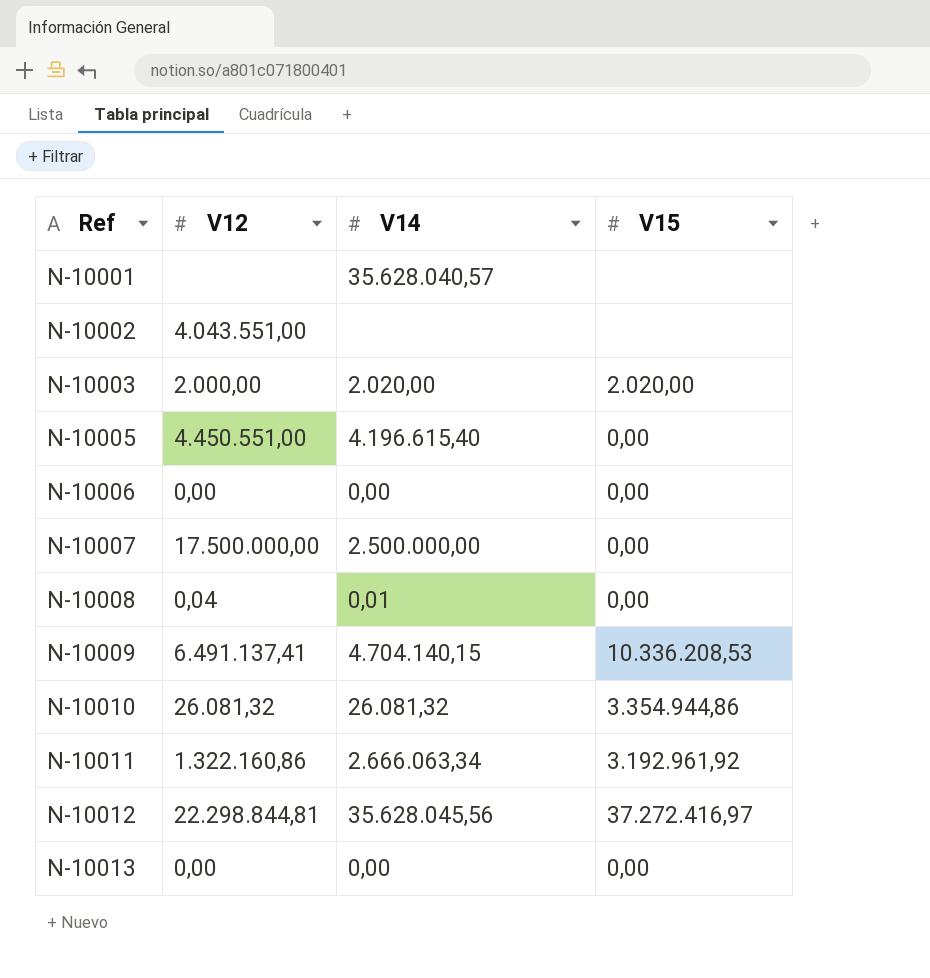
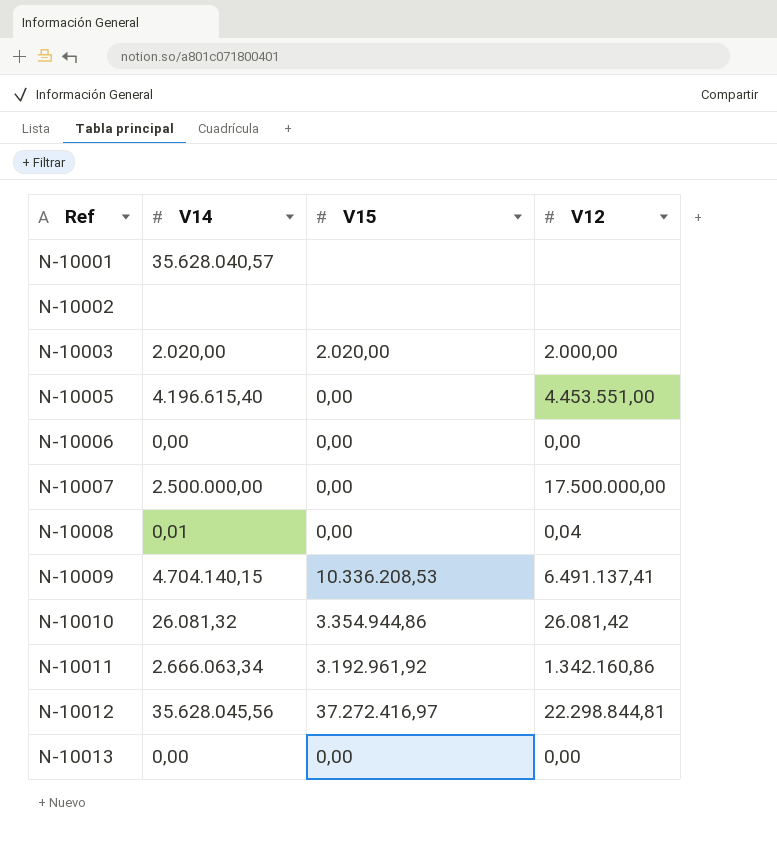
column V12 | position: 2 -> 4
N-10002 | V12: 4.043.551,00 -> none
N-10005 | V12: 4.450.551,00 -> 4.453.551,00
N-10010 | V12: 26.081,32 -> 26.081,42
N-10011 | V12: 1.322.160,86 -> 1.342.160,86

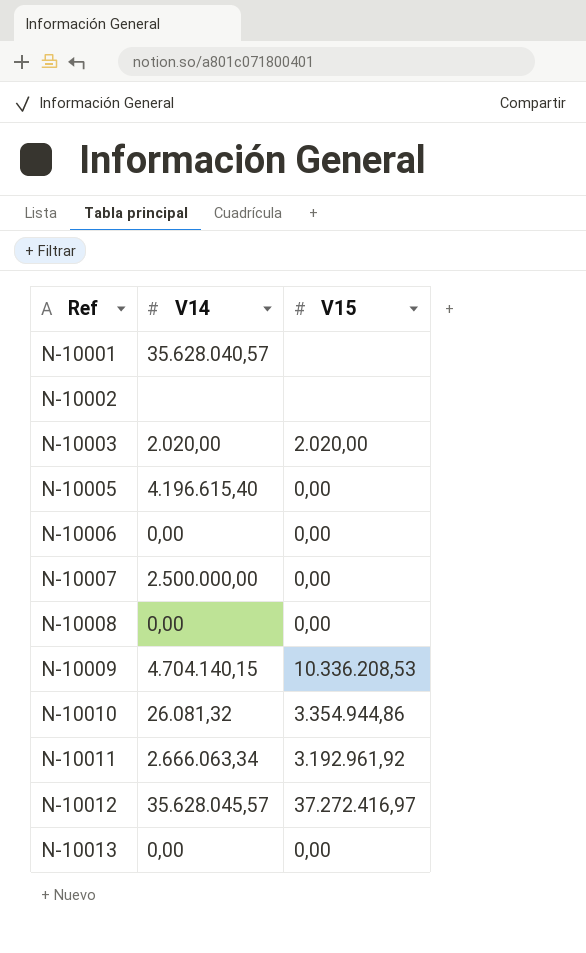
column V12 | position: 4 -> none
N-10008 | V14: 0,01 -> 0,00
N-10012 | V14: 35.628.045,56 -> 35.628.045,57

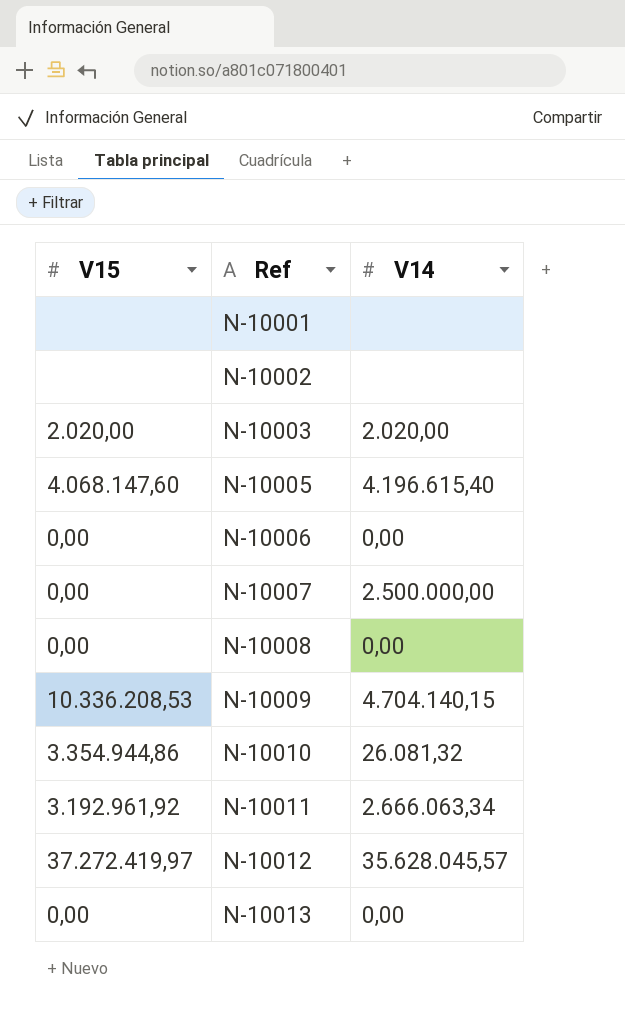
column V15 | position: 3 -> 1
N-10001 | V14: 35.628.040,57 -> none
N-10005 | V15: 0,00 -> 4.068.147,60
N-10012 | V15: 37.272.416,97 -> 37.272.419,97

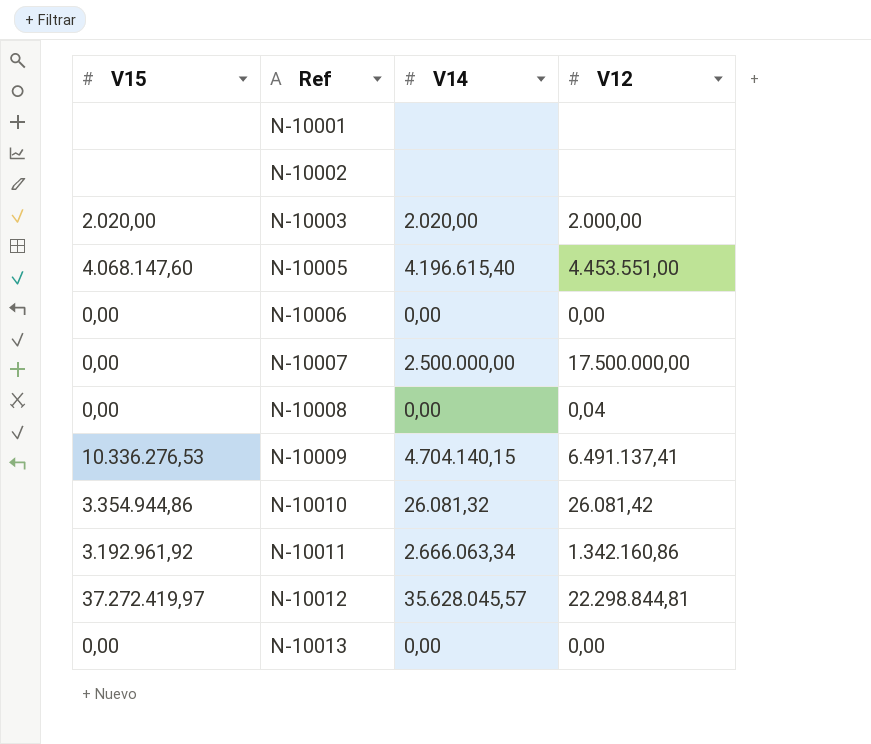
column V12 | position: none -> 4
N-10009 | V15: 10.336.208,53 -> 10.336.276,53

